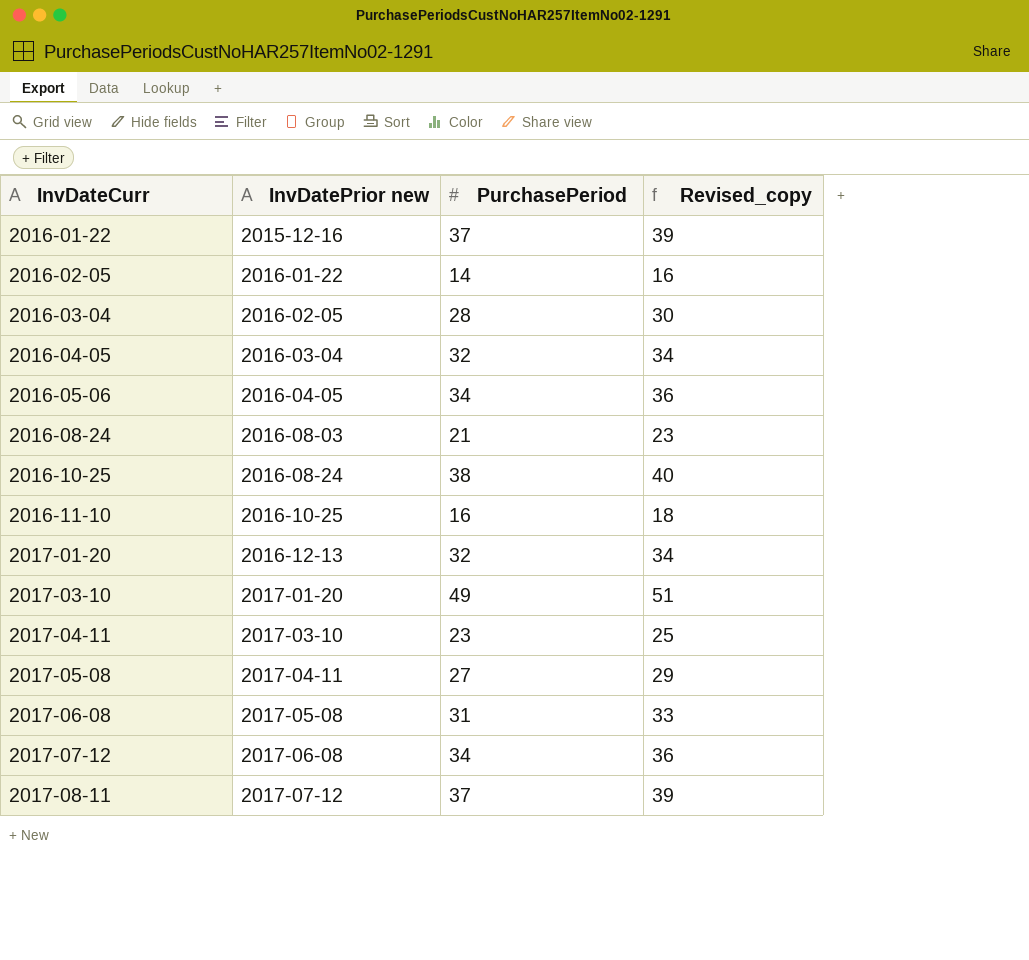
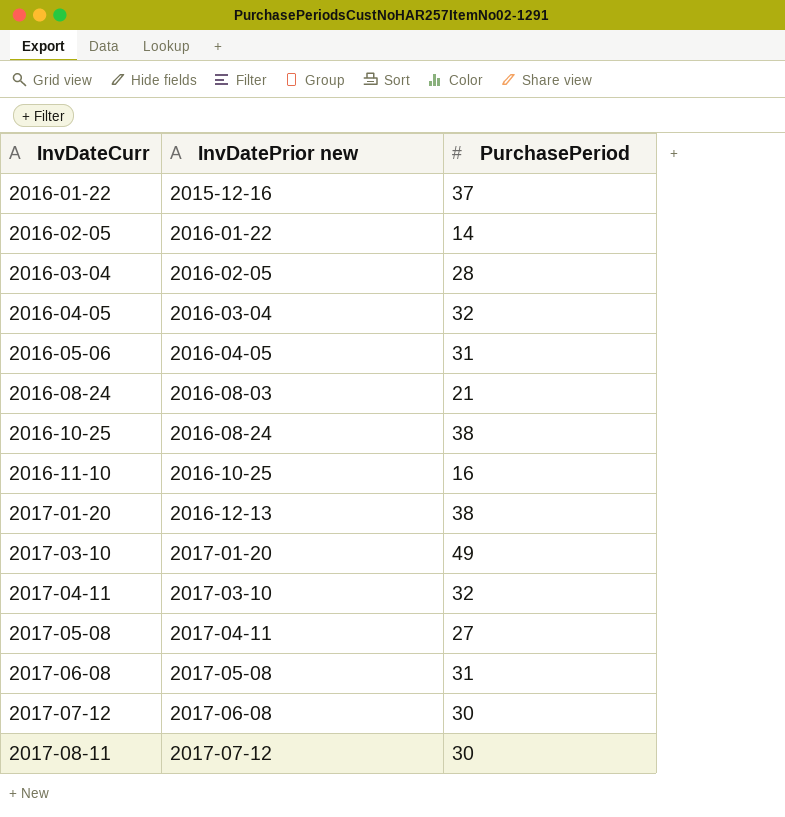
column Revised_copy | formula: [PurchasePeriod] + 2 -> none
2016-05-06 | PurchasePeriod: 34 -> 31
2017-01-20 | PurchasePeriod: 32 -> 38
2017-04-11 | PurchasePeriod: 23 -> 32
2017-07-12 | PurchasePeriod: 34 -> 30
2017-08-11 | PurchasePeriod: 37 -> 30

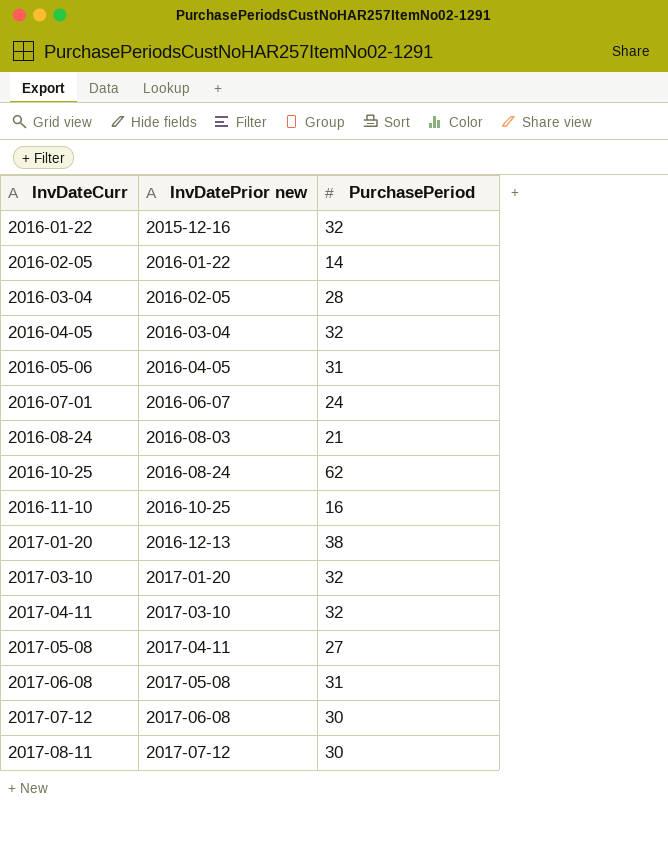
2016-01-22 | PurchasePeriod: 37 -> 32
row 2016-07-01: none -> 2016-06-07 | 24
2016-10-25 | PurchasePeriod: 38 -> 62
2017-03-10 | PurchasePeriod: 49 -> 32

